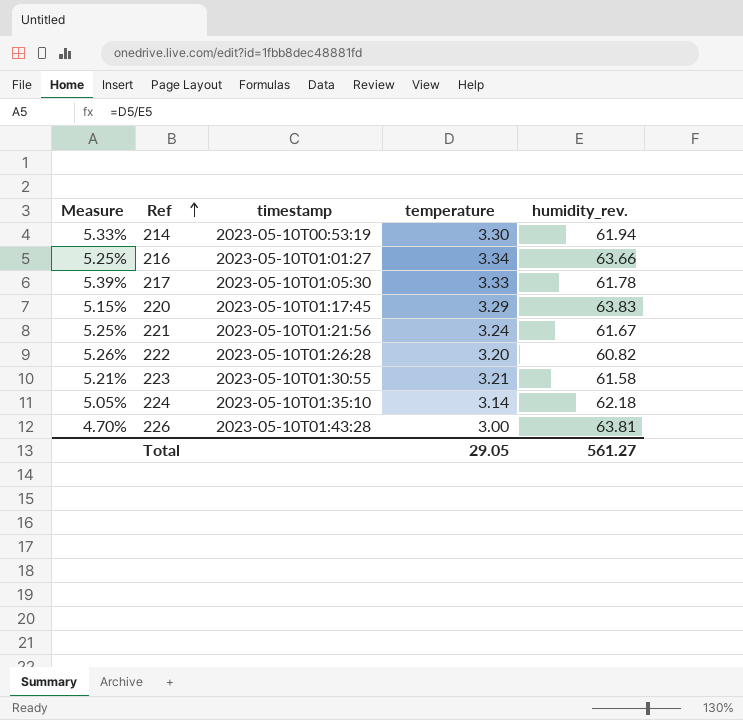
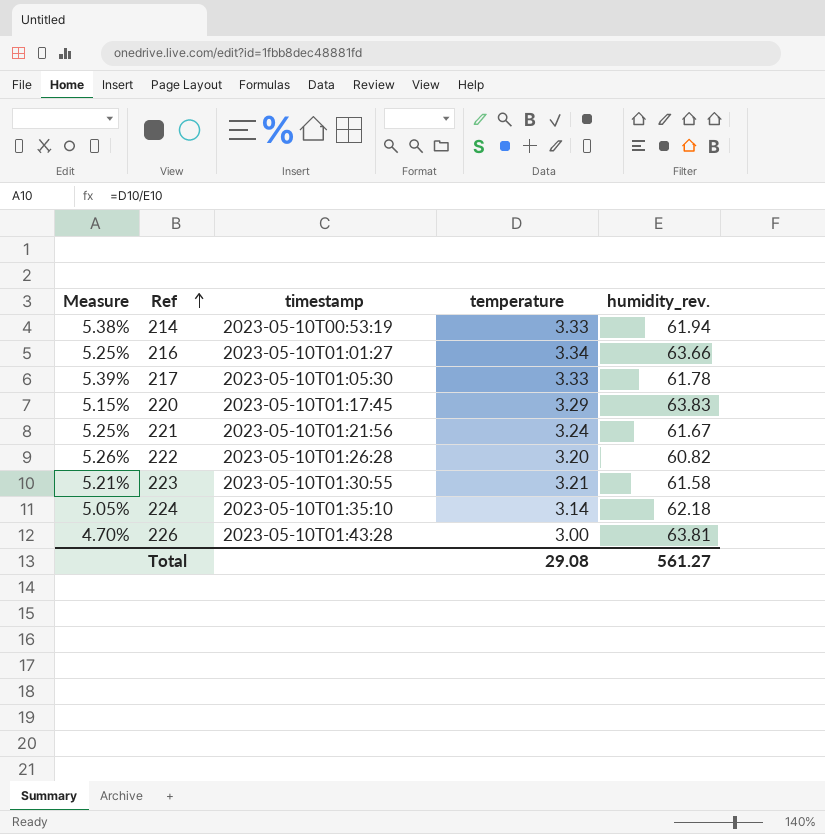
214 | Measure: 5.33% -> 5.38%
214 | temperature: 3.30 -> 3.33
Total | temperature: 29.05 -> 29.08

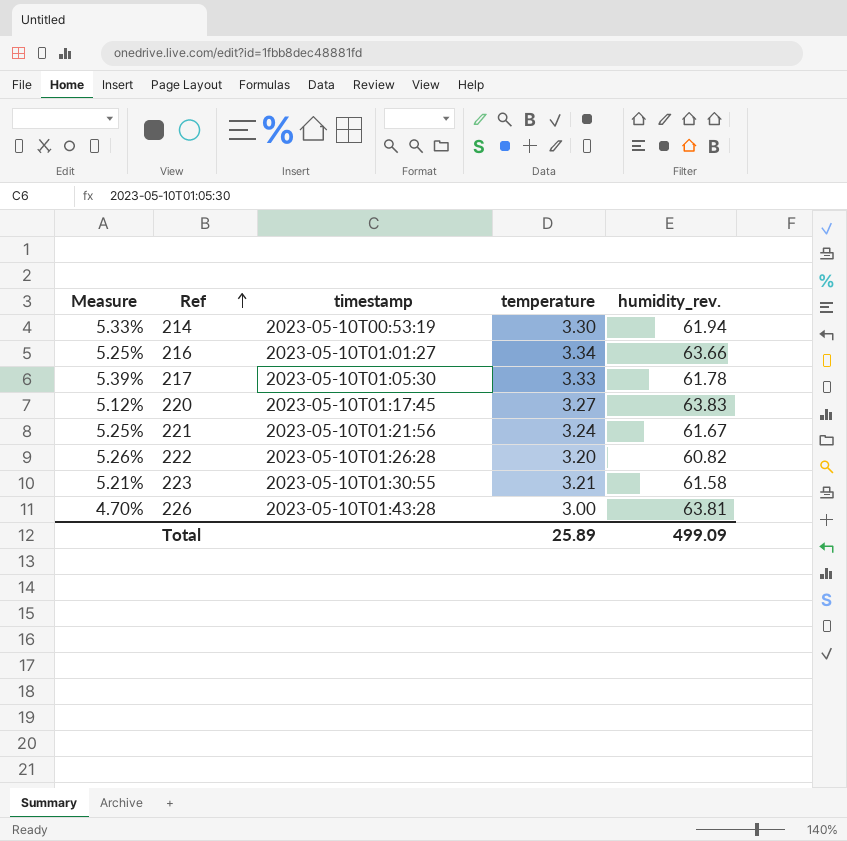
row 224: 5.05% | 2023-05-10T01:35:10 | 3.14 | 62.18 -> none
214 | Measure: 5.38% -> 5.33%
214 | temperature: 3.33 -> 3.30
220 | Measure: 5.15% -> 5.12%
220 | temperature: 3.29 -> 3.27
Total | temperature: 29.08 -> 25.89
Total | humidity_rev.: 561.27 -> 499.09

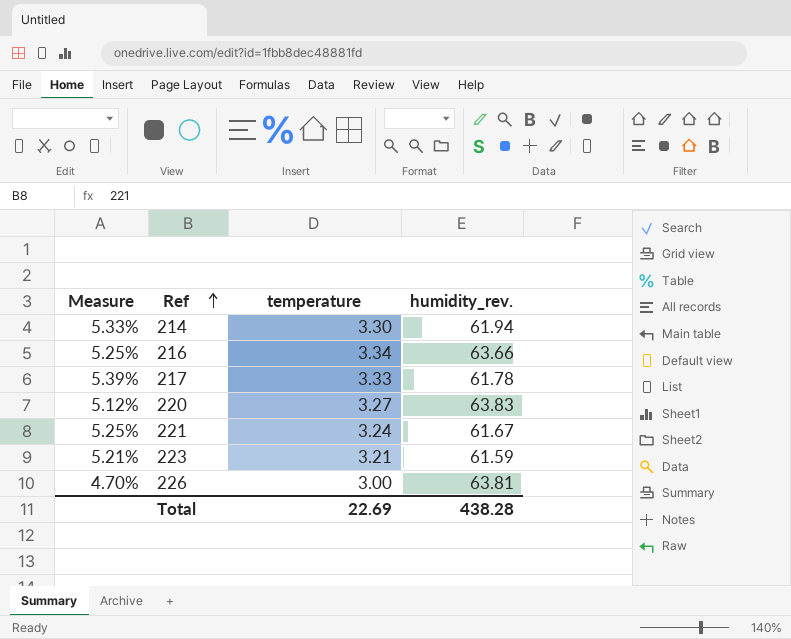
column timestamp | position: 3 -> none
row 222: 5.26% | 2023-05-10T01:26:28 | 3.20 | 60.82 -> none
223 | humidity_rev.: 61.58 -> 61.59
Total | temperature: 25.89 -> 22.69
Total | humidity_rev.: 499.09 -> 438.28

